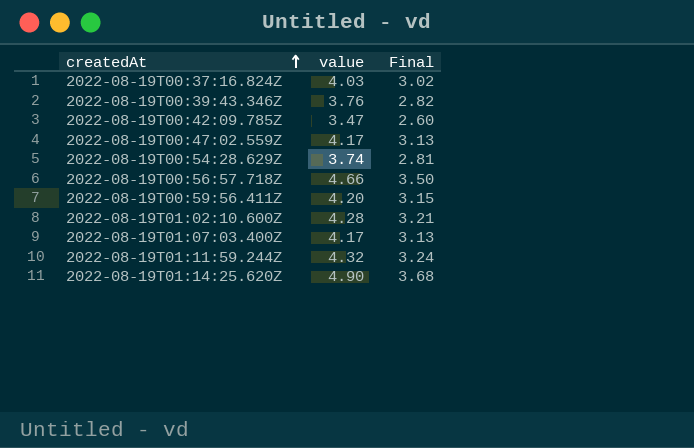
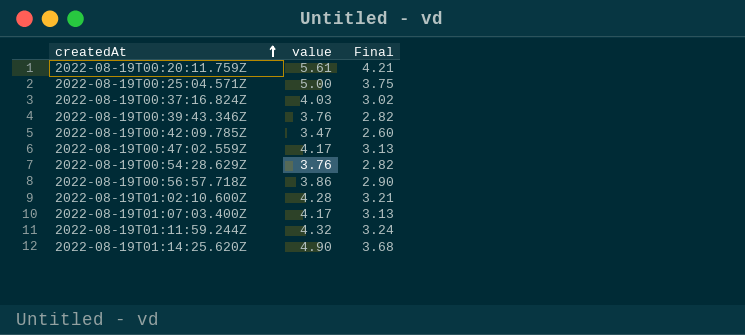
row 2022-08-19T00:59:56.411Z: 4.20 | 3.15 -> none
row 2022-08-19T00:20:11.759Z: none -> 5.61 | 4.21
row 2022-08-19T00:25:04.571Z: none -> 5.00 | 3.75
2022-08-19T00:54:28.629Z | value: 3.74 -> 3.76
2022-08-19T00:54:28.629Z | Final: 2.81 -> 2.82
2022-08-19T00:56:57.718Z | value: 4.66 -> 3.86
2022-08-19T00:56:57.718Z | Final: 3.50 -> 2.90

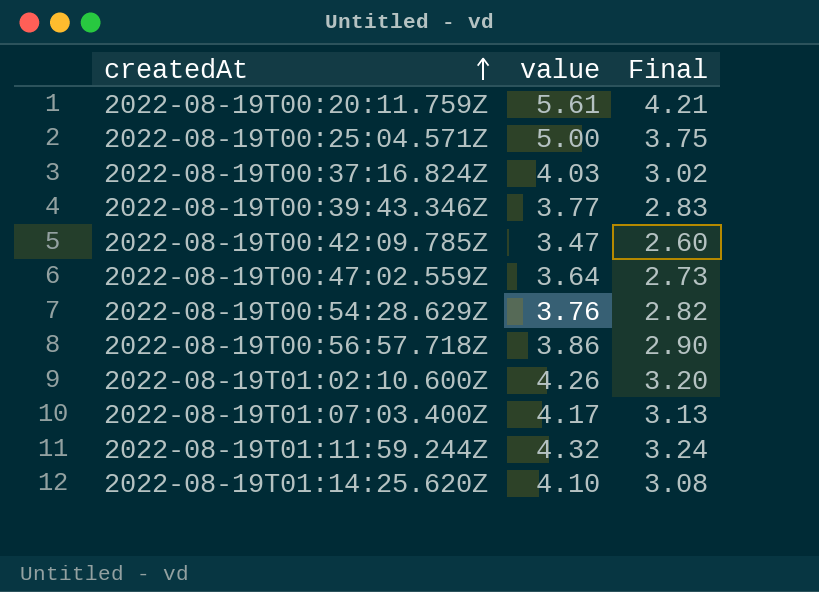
2022-08-19T00:39:43.346Z | value: 3.76 -> 3.77
2022-08-19T00:39:43.346Z | Final: 2.82 -> 2.83
2022-08-19T00:47:02.559Z | value: 4.17 -> 3.64
2022-08-19T00:47:02.559Z | Final: 3.13 -> 2.73
2022-08-19T01:02:10.600Z | value: 4.28 -> 4.26
2022-08-19T01:02:10.600Z | Final: 3.21 -> 3.20
2022-08-19T01:14:25.620Z | value: 4.90 -> 4.10
2022-08-19T01:14:25.620Z | Final: 3.68 -> 3.08

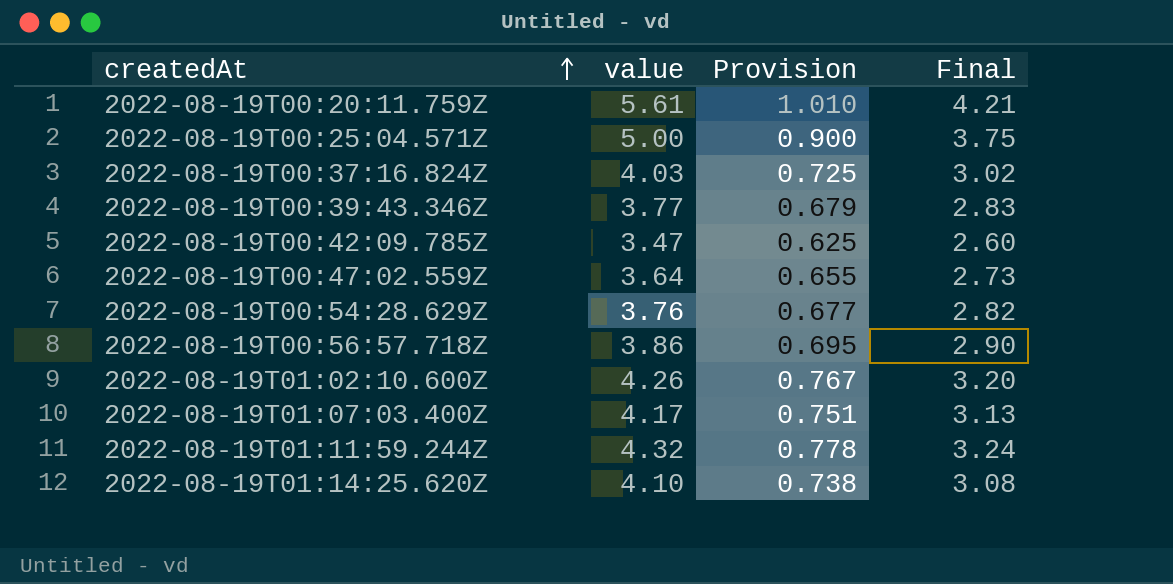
column Provision | formula: none -> [value] * 0.18

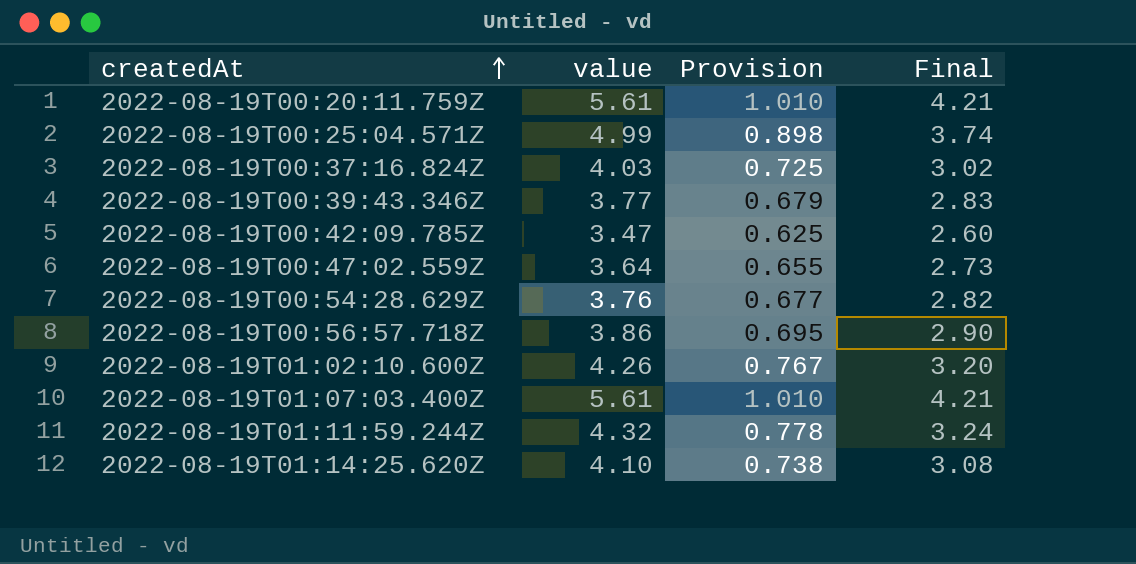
2022-08-19T00:25:04.571Z | value: 5.00 -> 4.99
2022-08-19T00:25:04.571Z | Provision: 0.900 -> 0.898
2022-08-19T00:25:04.571Z | Final: 3.75 -> 3.74
2022-08-19T01:07:03.400Z | value: 4.17 -> 5.61
2022-08-19T01:07:03.400Z | Provision: 0.751 -> 1.010
2022-08-19T01:07:03.400Z | Final: 3.13 -> 4.21

